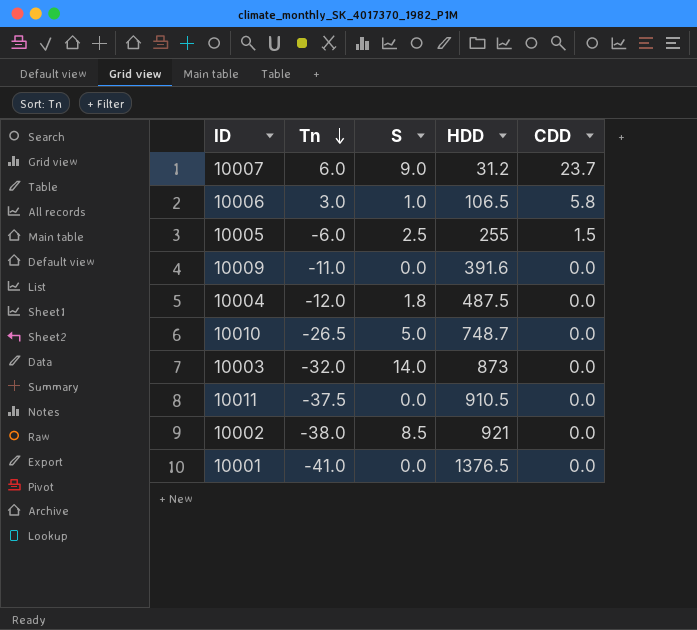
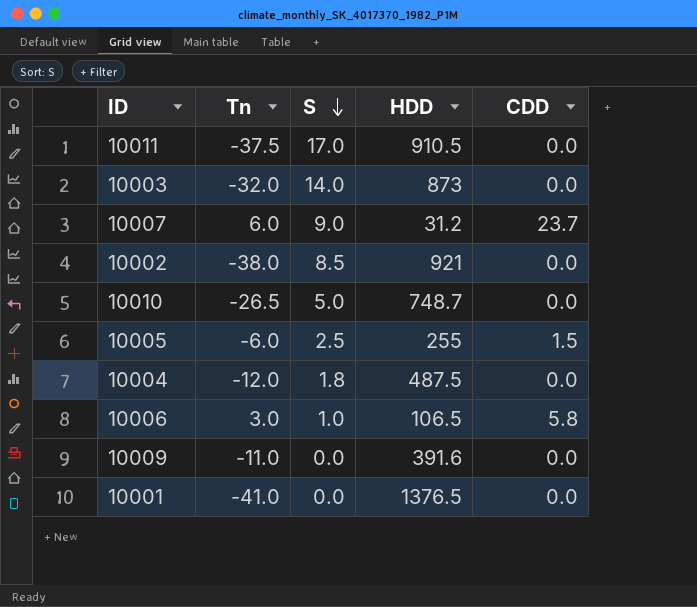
row order: Tn descending -> S descending
10011 | S: 0.0 -> 17.0

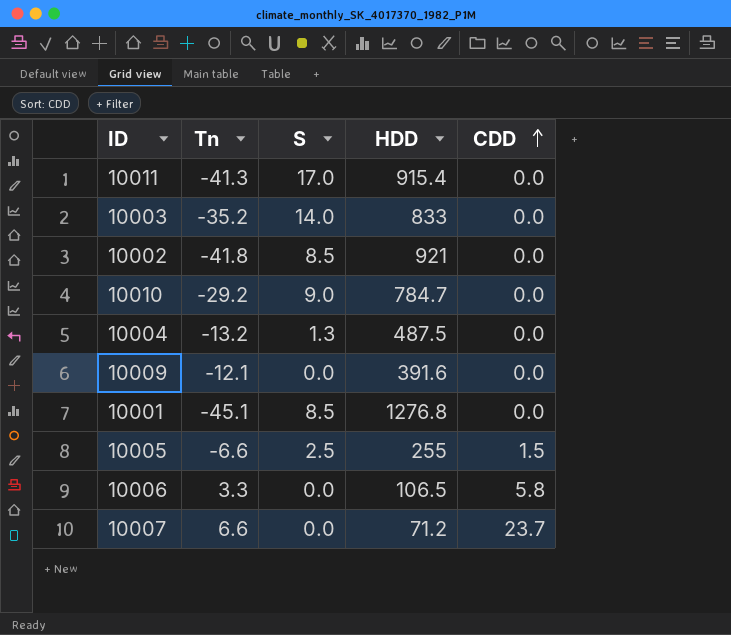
row order: S descending -> CDD ascending
10011 | Tn: -37.5 -> -41.3
10011 | HDD: 910.5 -> 915.4
10003 | Tn: -32.0 -> -35.2
10003 | HDD: 873 -> 833
10002 | Tn: -38.0 -> -41.8
10010 | Tn: -26.5 -> -29.2
10010 | S: 5.0 -> 9.0
10010 | HDD: 748.7 -> 784.7
10004 | Tn: -12.0 -> -13.2
10004 | S: 1.8 -> 1.3
10009 | Tn: -11.0 -> -12.1
10001 | Tn: -41.0 -> -45.1
10001 | S: 0.0 -> 8.5
10001 | HDD: 1376.5 -> 1276.8
10005 | Tn: -6.0 -> -6.6
10006 | Tn: 3.0 -> 3.3
10006 | S: 1.0 -> 0.0
10007 | Tn: 6.0 -> 6.6
10007 | S: 9.0 -> 0.0
10007 | HDD: 31.2 -> 71.2

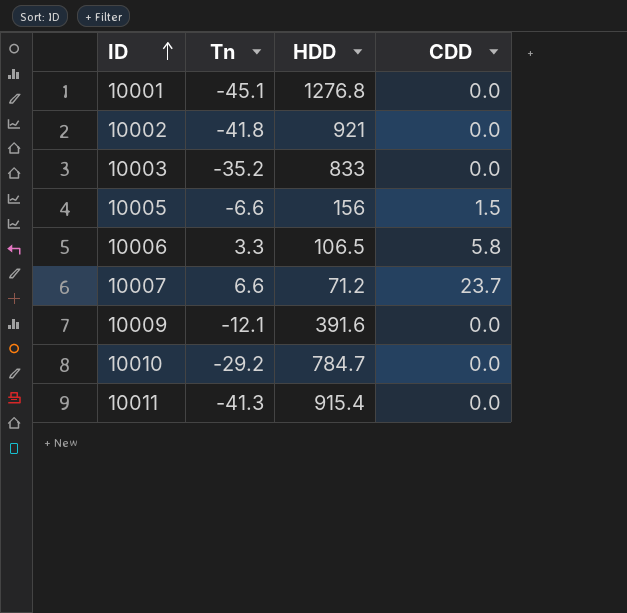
row order: CDD ascending -> ID ascending
column S | position: 3 -> none
row 10004: -13.2 | 1.3 | 487.5 | 0.0 -> none
10005 | HDD: 255 -> 156

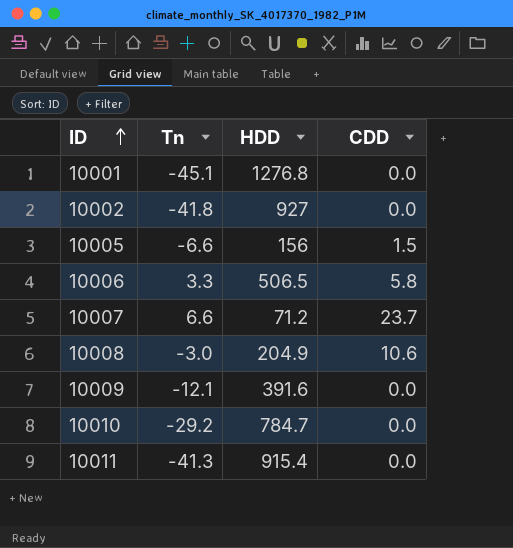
row 10003: -35.2 | 833 | 0.0 -> none
10002 | HDD: 921 -> 927
10006 | HDD: 106.5 -> 506.5
row 10008: none -> -3.0 | 204.9 | 10.6

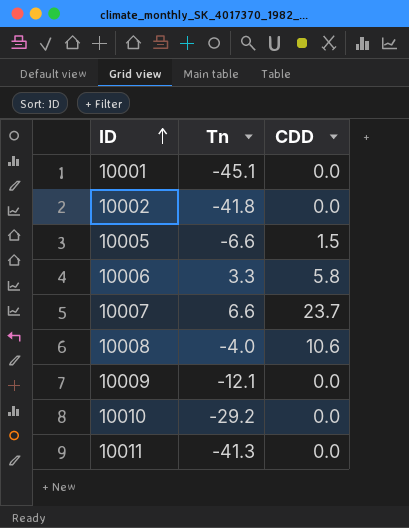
column HDD | position: 3 -> none
10008 | Tn: -3.0 -> -4.0

